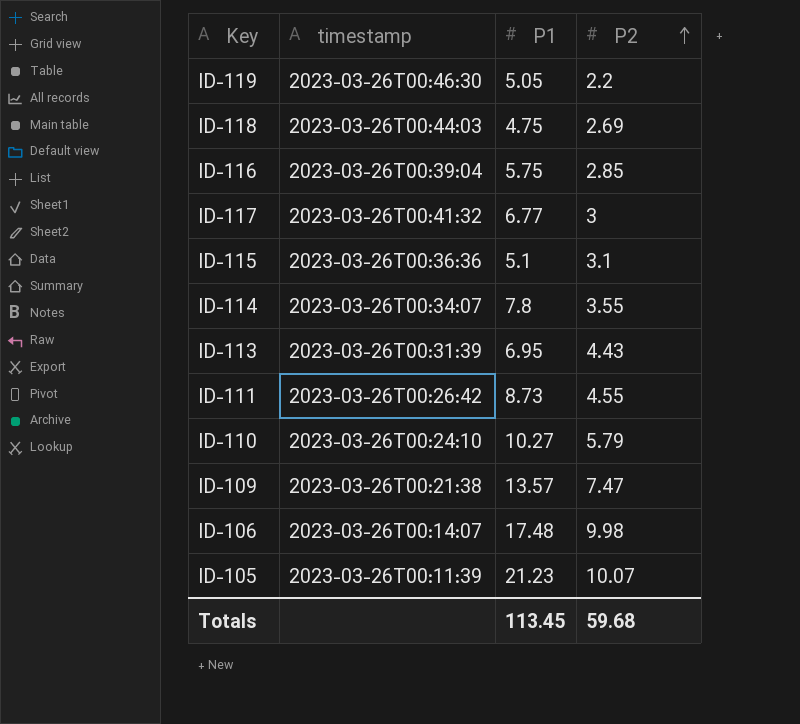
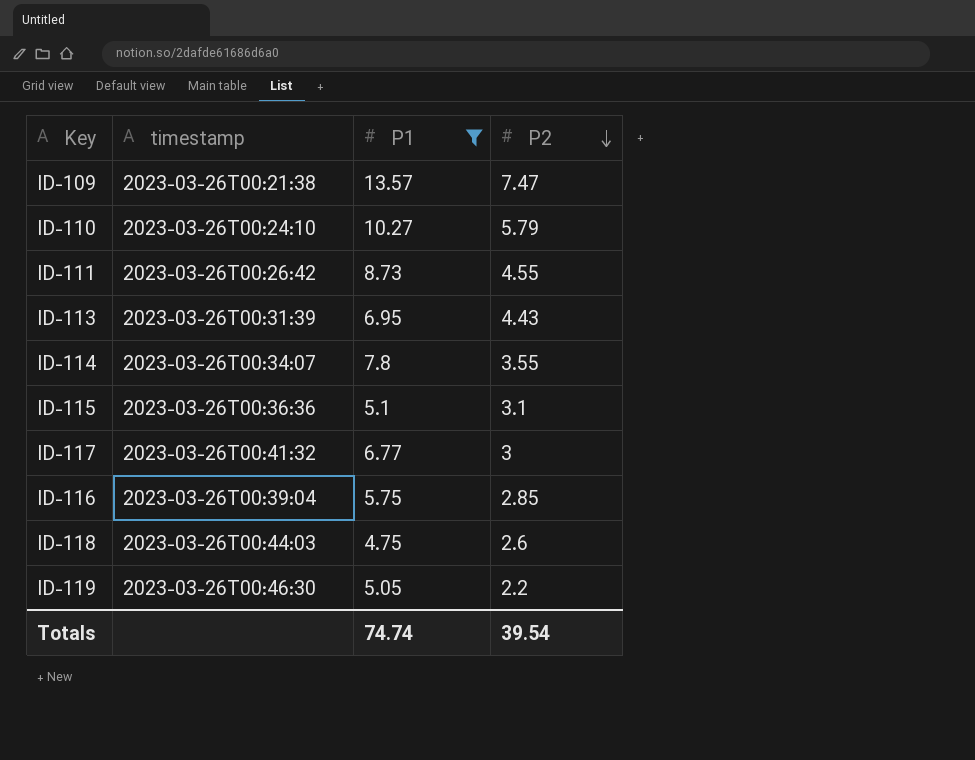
filter: none -> P1 <= 13.57
row order: P2 ascending -> P2 descending
ID-118 | P2: 2.69 -> 2.6
Totals | P1: 113.45 -> 74.74
Totals | P2: 59.68 -> 39.54

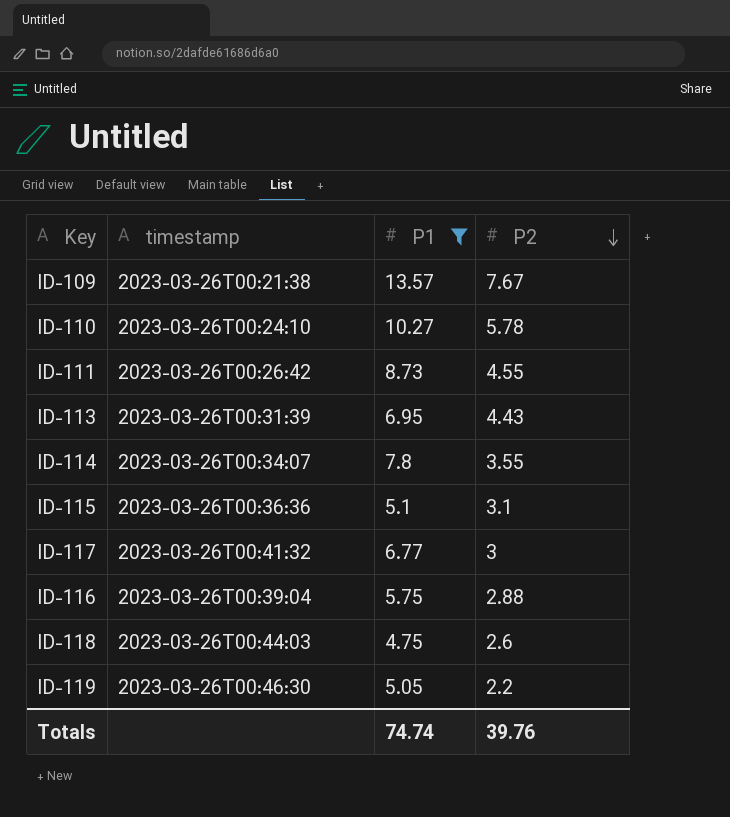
ID-109 | P2: 7.47 -> 7.67
ID-110 | P2: 5.79 -> 5.78
ID-116 | P2: 2.85 -> 2.88
Totals | P2: 39.54 -> 39.76

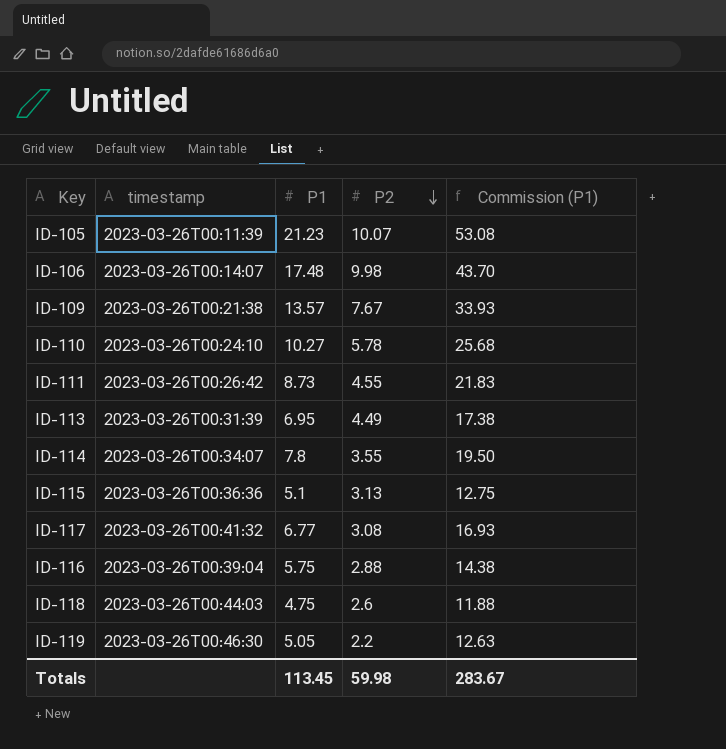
filter: P1 <= 13.57 -> none
column Commission (P1) | formula: none -> [P1] * 2.5
ID-113 | P2: 4.43 -> 4.49
ID-115 | P2: 3.1 -> 3.13
ID-117 | P2: 3 -> 3.08
Totals | P1: 74.74 -> 113.45
Totals | P2: 39.76 -> 59.98

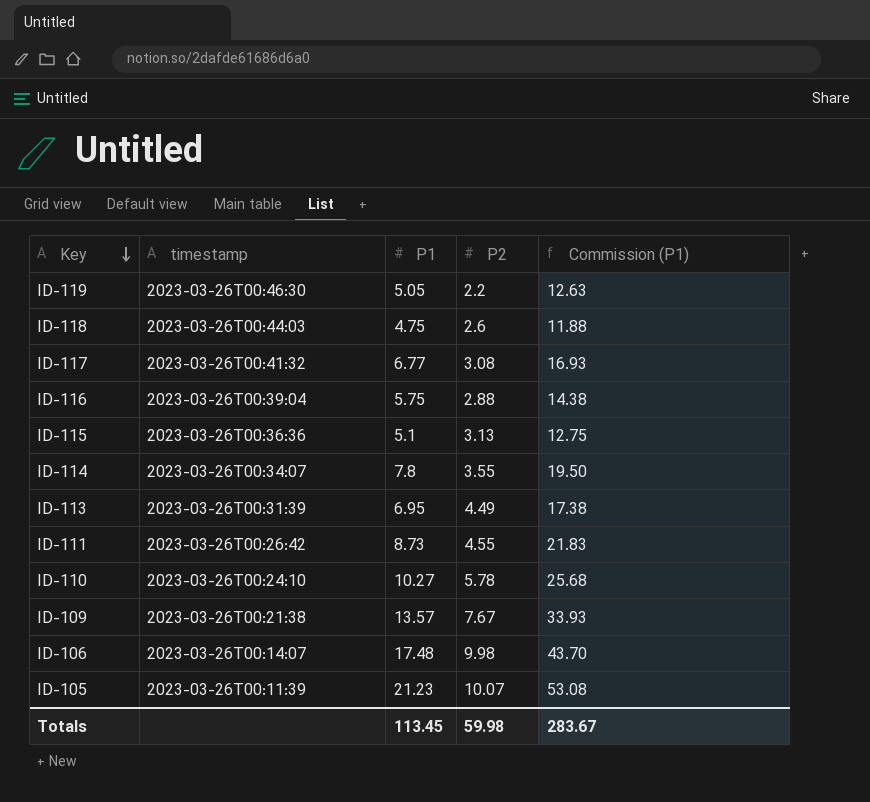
row order: P2 descending -> Key descending

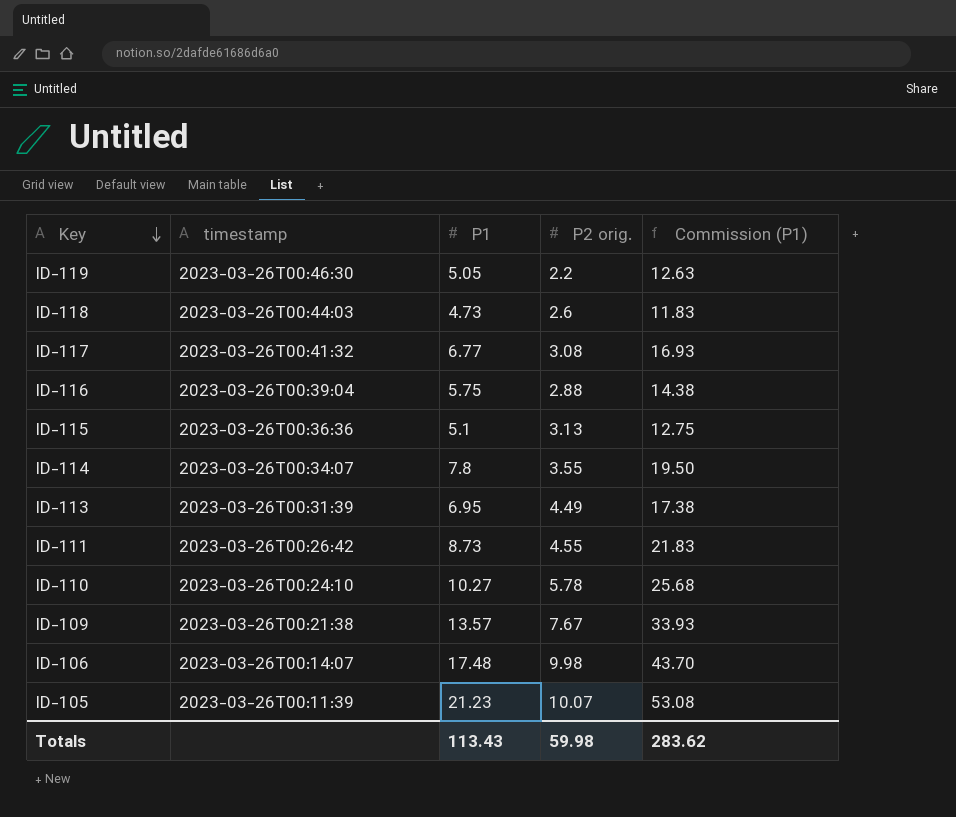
column name: P2 -> P2 orig.
ID-118 | P1: 4.75 -> 4.73
ID-118 | Commission (P1): 11.88 -> 11.83
Totals | P1: 113.45 -> 113.43
Totals | Commission (P1): 283.67 -> 283.62

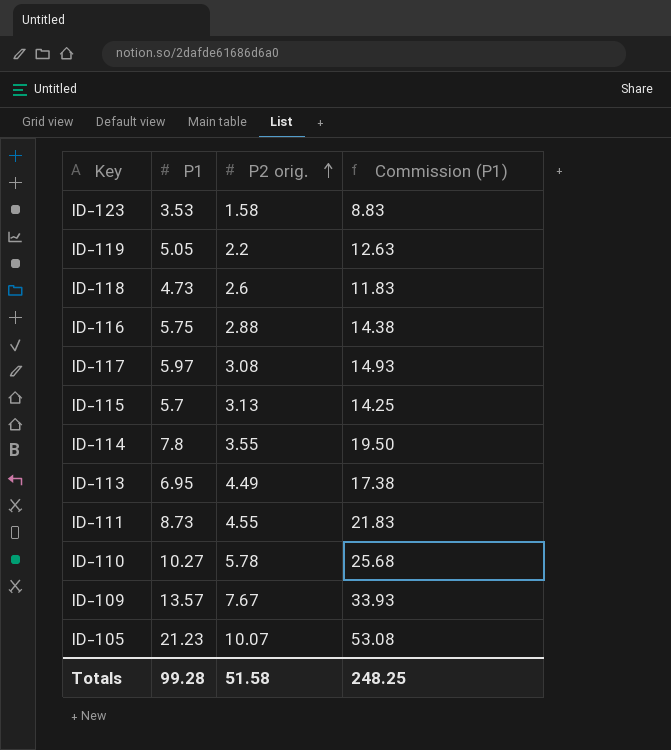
row order: Key descending -> P2 orig. ascending
column timestamp | position: 2 -> none
row ID-106: 2023-03-26T00:14:07 | 17.48 | 9.98 | 43.70 -> none
row ID-123: none -> 3.53 | 1.58 | 8.83
ID-117 | P1: 6.77 -> 5.97
ID-117 | Commission (P1): 16.93 -> 14.93
ID-115 | P1: 5.1 -> 5.7
ID-115 | Commission (P1): 12.75 -> 14.25
Totals | P1: 113.43 -> 99.28
Totals | P2 orig.: 59.98 -> 51.58
Totals | Commission (P1): 283.62 -> 248.25

